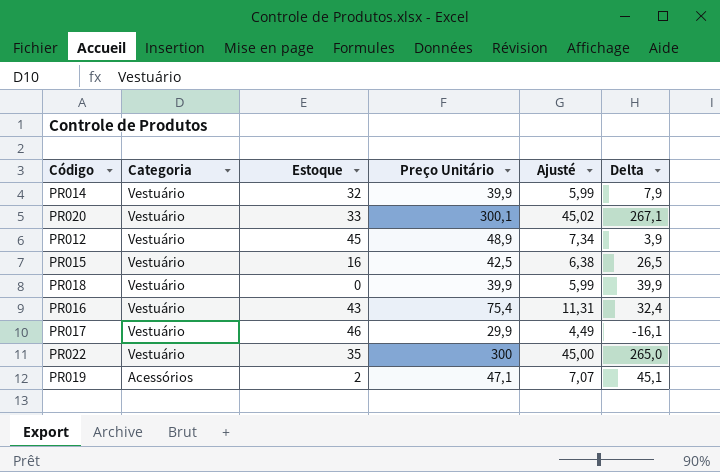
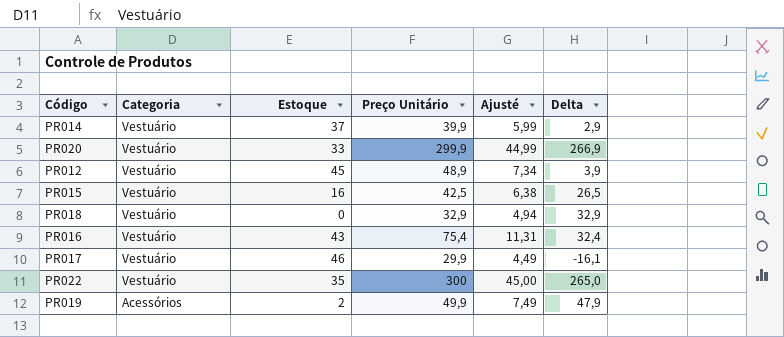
PR014 | Estoque: 32 -> 37
PR014 | Delta: 7,9 -> 2,9
PR020 | Preço Unitário: 300,1 -> 299,9
PR020 | Ajusté: 45,02 -> 44,99
PR020 | Delta: 267,1 -> 266,9
PR018 | Preço Unitário: 39,9 -> 32,9
PR018 | Ajusté: 5,99 -> 4,94
PR018 | Delta: 39,9 -> 32,9
PR019 | Preço Unitário: 47,1 -> 49,9
PR019 | Ajusté: 7,07 -> 7,49
PR019 | Delta: 45,1 -> 47,9

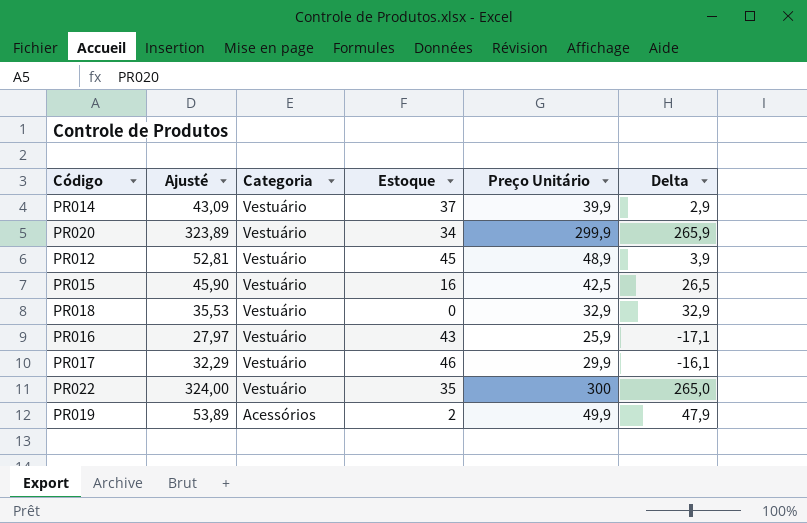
column Ajusté | formula: [Preço Unitário] * 0,15 -> [Preço Unitário] * 1,08
column Ajusté | position: 5 -> 2
PR020 | Estoque: 33 -> 34
PR020 | Delta: 266,9 -> 265,9
PR016 | Preço Unitário: 75,4 -> 25,9
PR016 | Delta: 32,4 -> -17,1

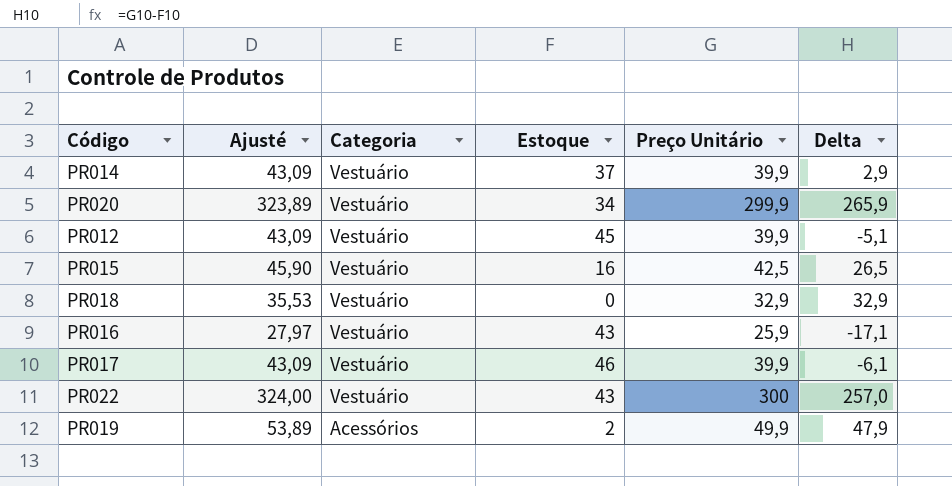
PR012 | Ajusté: 52,81 -> 43,09
PR012 | Preço Unitário: 48,9 -> 39,9
PR012 | Delta: 3,9 -> -5,1
PR017 | Ajusté: 32,29 -> 43,09
PR017 | Preço Unitário: 29,9 -> 39,9
PR017 | Delta: -16,1 -> -6,1
PR022 | Estoque: 35 -> 43
PR022 | Delta: 265,0 -> 257,0

